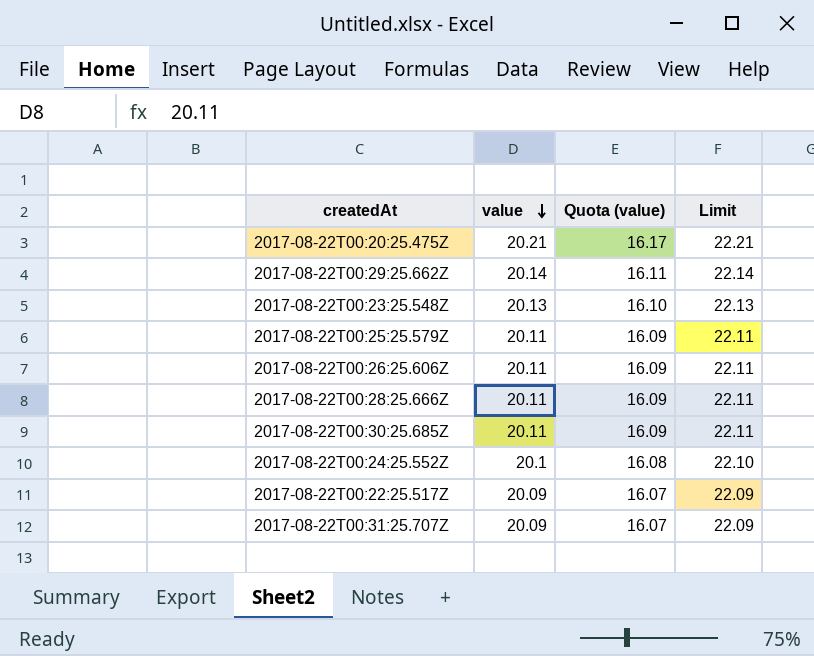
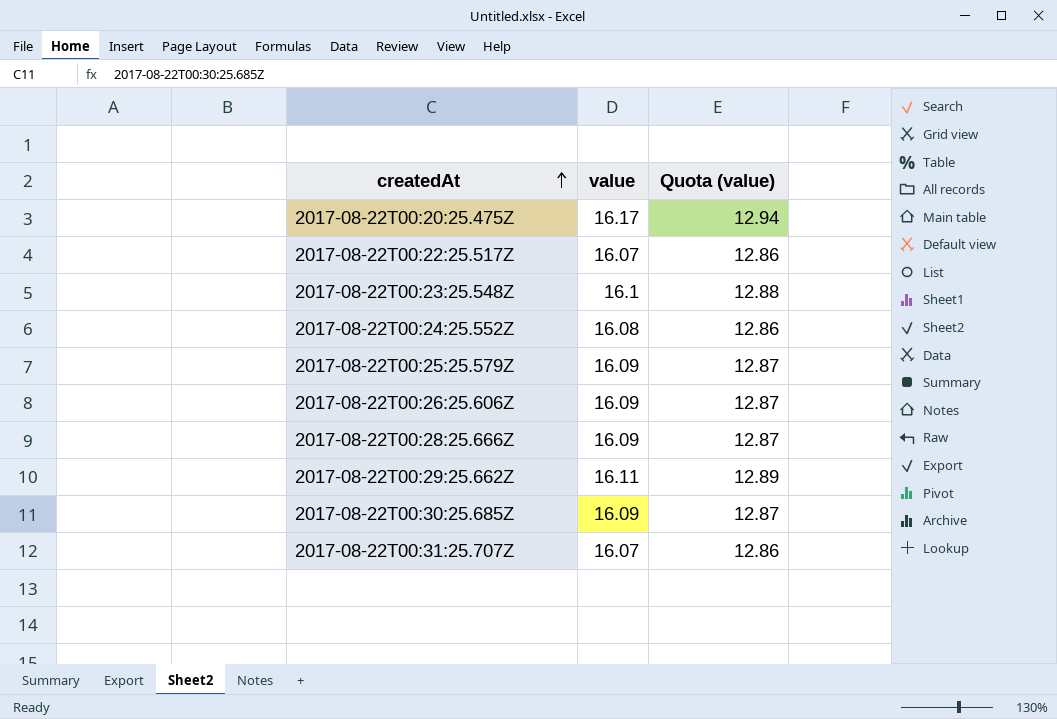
row order: value descending -> createdAt ascending
column Limit | formula: [value] + 2 -> none
2017-08-22T00:20:25.475Z | value: 20.21 -> 16.17
2017-08-22T00:20:25.475Z | Quota (value): 16.17 -> 12.94
2017-08-22T00:22:25.517Z | value: 20.09 -> 16.07
2017-08-22T00:22:25.517Z | Quota (value): 16.07 -> 12.86
2017-08-22T00:23:25.548Z | value: 20.13 -> 16.1
2017-08-22T00:23:25.548Z | Quota (value): 16.10 -> 12.88
2017-08-22T00:24:25.552Z | value: 20.1 -> 16.08
2017-08-22T00:24:25.552Z | Quota (value): 16.08 -> 12.86
2017-08-22T00:25:25.579Z | value: 20.11 -> 16.09
2017-08-22T00:25:25.579Z | Quota (value): 16.09 -> 12.87
2017-08-22T00:26:25.606Z | value: 20.11 -> 16.09
2017-08-22T00:26:25.606Z | Quota (value): 16.09 -> 12.87
2017-08-22T00:28:25.666Z | value: 20.11 -> 16.09
2017-08-22T00:28:25.666Z | Quota (value): 16.09 -> 12.87
2017-08-22T00:29:25.662Z | value: 20.14 -> 16.11
2017-08-22T00:29:25.662Z | Quota (value): 16.11 -> 12.89
2017-08-22T00:30:25.685Z | value: 20.11 -> 16.09
2017-08-22T00:30:25.685Z | Quota (value): 16.09 -> 12.87
2017-08-22T00:31:25.707Z | value: 20.09 -> 16.07
2017-08-22T00:31:25.707Z | Quota (value): 16.07 -> 12.86

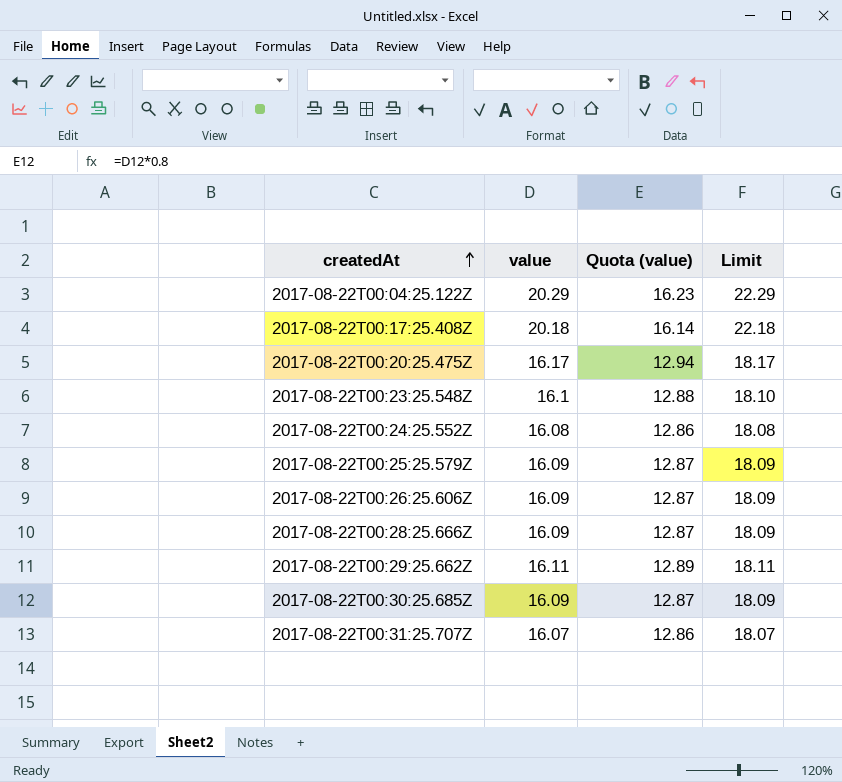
column Limit | formula: none -> [value] + 2
row 2017-08-22T00:22:25.517Z: 16.07 | 12.86 -> none
row 2017-08-22T00:04:25.122Z: none -> 20.29 | 16.23 | 22.29
row 2017-08-22T00:17:25.408Z: none -> 20.18 | 16.14 | 22.18

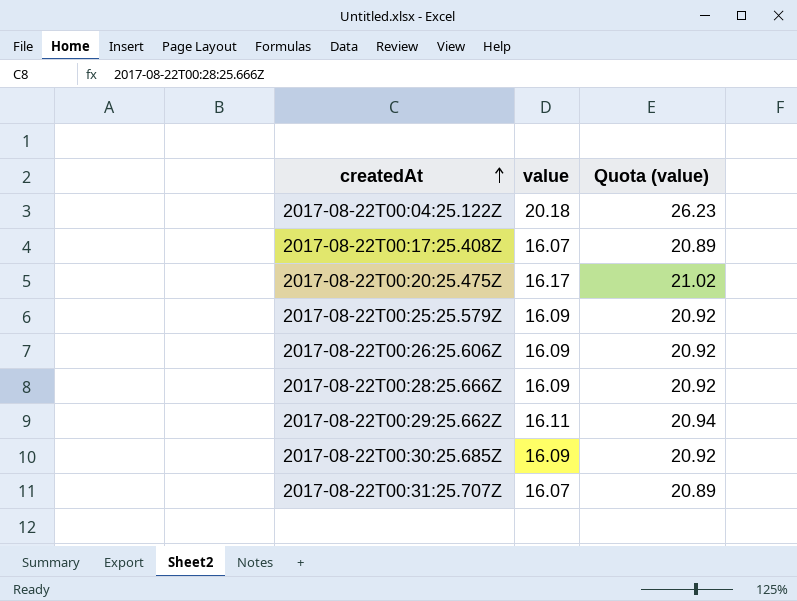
column Limit | formula: [value] + 2 -> none
column Quota (value) | formula: [value] * 0.8 -> [value] * 1.3
row 2017-08-22T00:23:25.548Z: 16.1 | 12.88 | 18.10 -> none
row 2017-08-22T00:24:25.552Z: 16.08 | 12.86 | 18.08 -> none
2017-08-22T00:04:25.122Z | value: 20.29 -> 20.18
2017-08-22T00:17:25.408Z | value: 20.18 -> 16.07

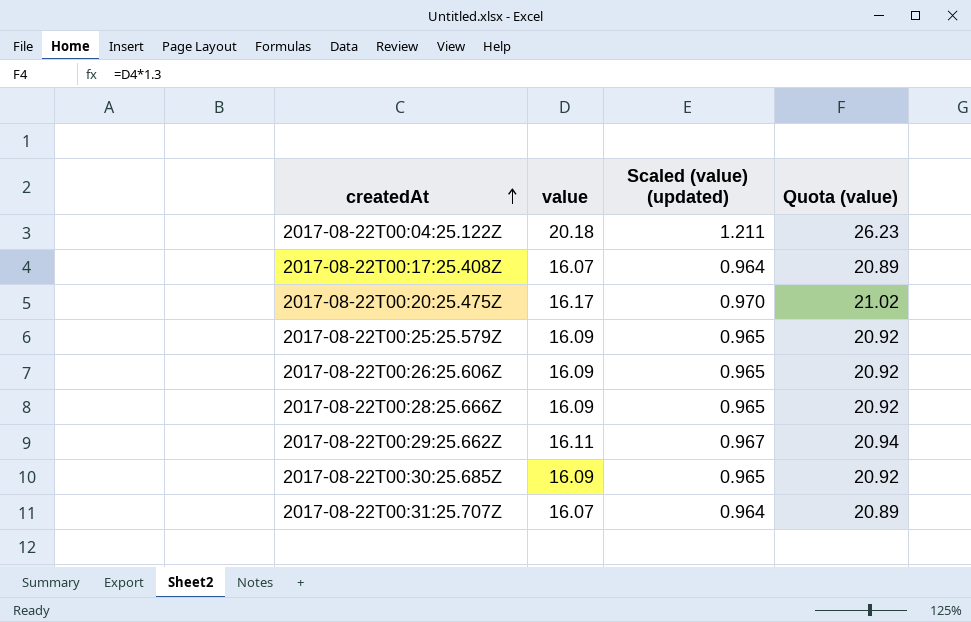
column Scaled (value) (updated) | formula: none -> [value] * 0.06

